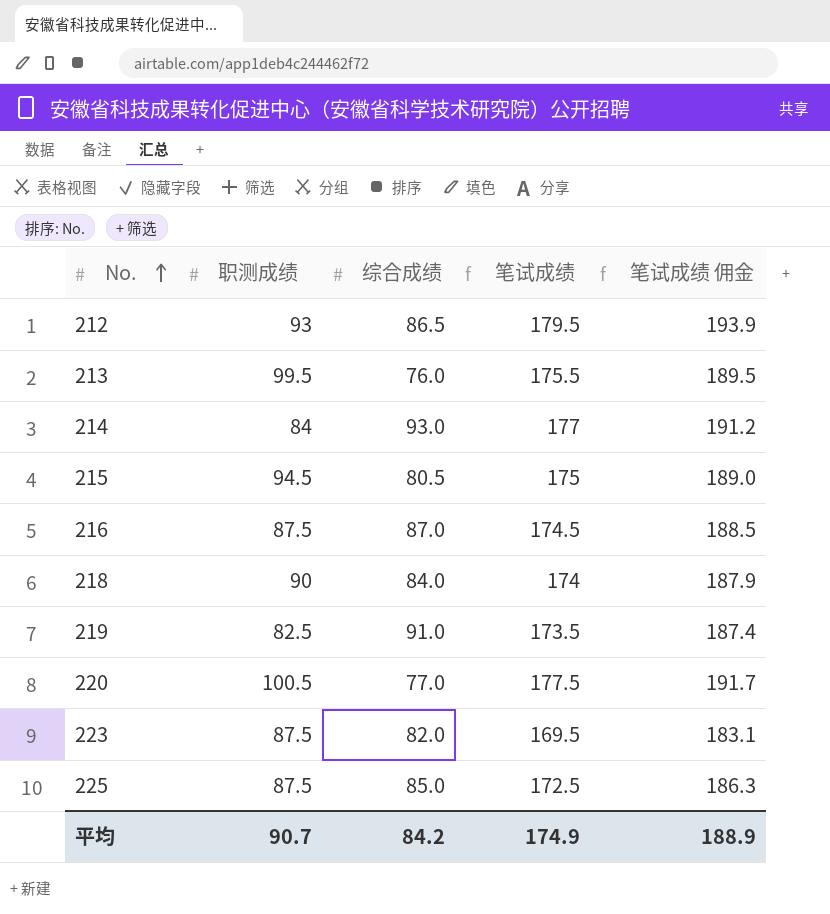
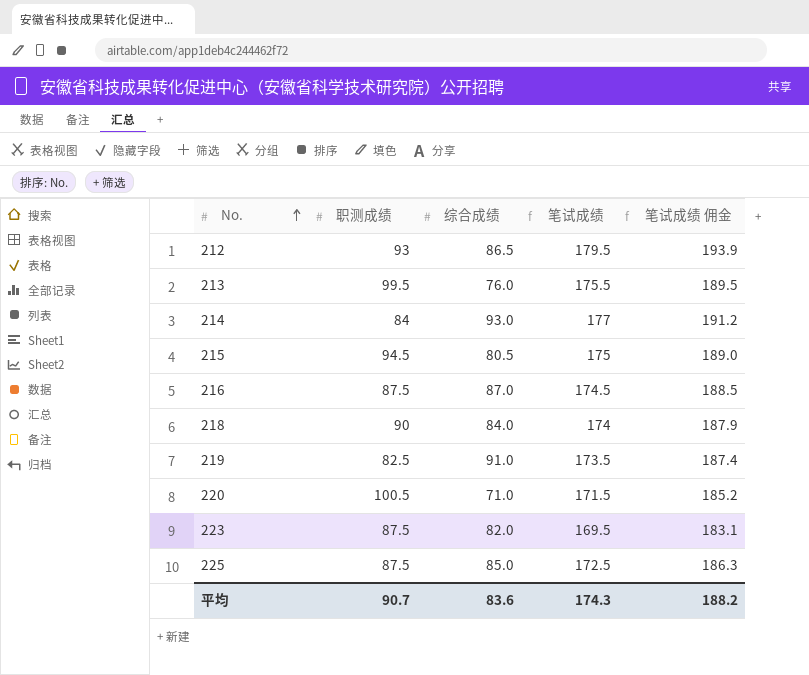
220 | 综合成绩: 77.0 -> 71.0
220 | 笔试成绩: 177.5 -> 171.5
220 | 笔试成绩 佣金: 191.7 -> 185.2
平均 | 综合成绩: 84.2 -> 83.6
平均 | 笔试成绩: 174.9 -> 174.3
平均 | 笔试成绩 佣金: 188.9 -> 188.2

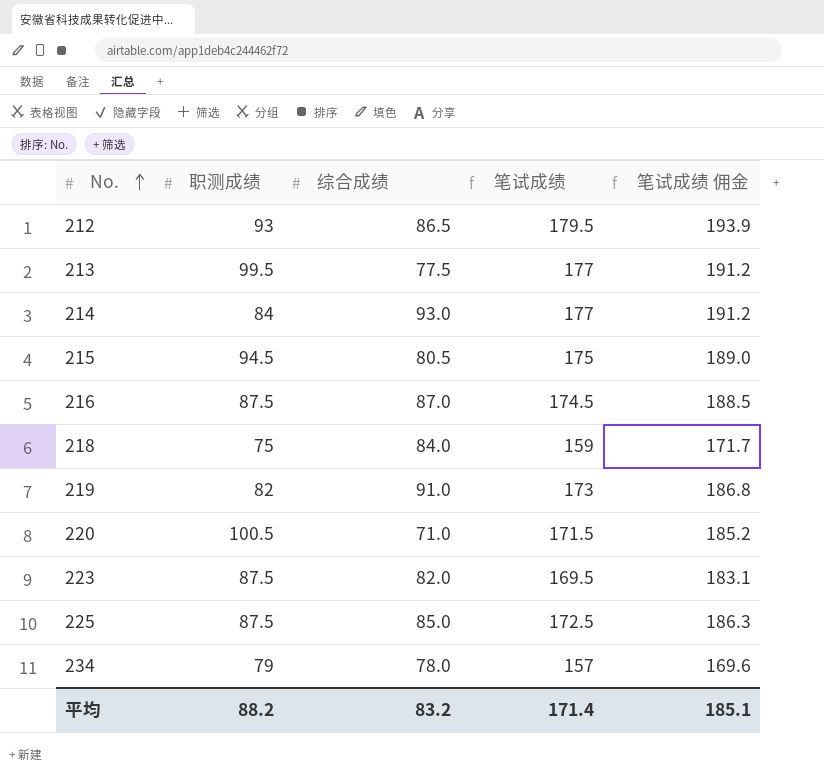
213 | 综合成绩: 76.0 -> 77.5
213 | 笔试成绩: 175.5 -> 177
213 | 笔试成绩 佣金: 189.5 -> 191.2
218 | 职测成绩: 90 -> 75
218 | 笔试成绩: 174 -> 159
218 | 笔试成绩 佣金: 187.9 -> 171.7
219 | 职测成绩: 82.5 -> 82
219 | 笔试成绩: 173.5 -> 173
219 | 笔试成绩 佣金: 187.4 -> 186.8
row 234: none -> 79 | 78.0 | 157 | 169.6
平均 | 职测成绩: 90.7 -> 88.2
平均 | 综合成绩: 83.6 -> 83.2
平均 | 笔试成绩: 174.3 -> 171.4
平均 | 笔试成绩 佣金: 188.2 -> 185.1

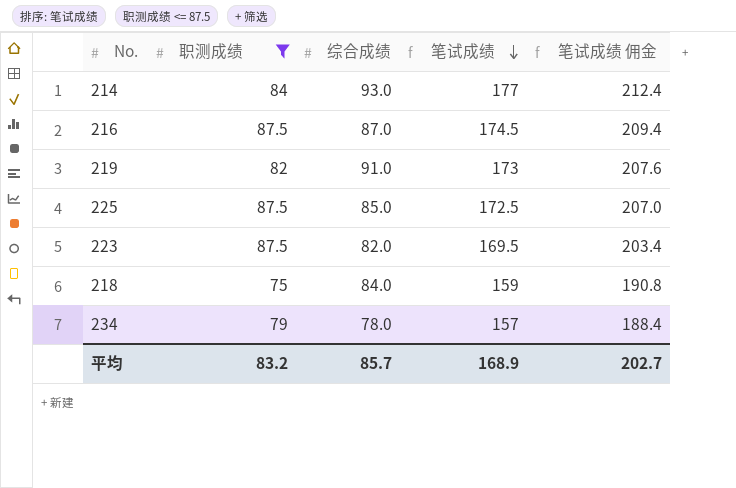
filter: none -> 职测成绩 <= 87.5
row order: No. ascending -> 笔试成绩 descending
column 笔试成绩 佣金 | formula: [笔试成绩] * 1.08 -> [笔试成绩] * 1.2
平均 | 职测成绩: 88.2 -> 83.2
平均 | 综合成绩: 83.2 -> 85.7
平均 | 笔试成绩: 171.4 -> 168.9
平均 | 笔试成绩 佣金: 185.1 -> 202.7

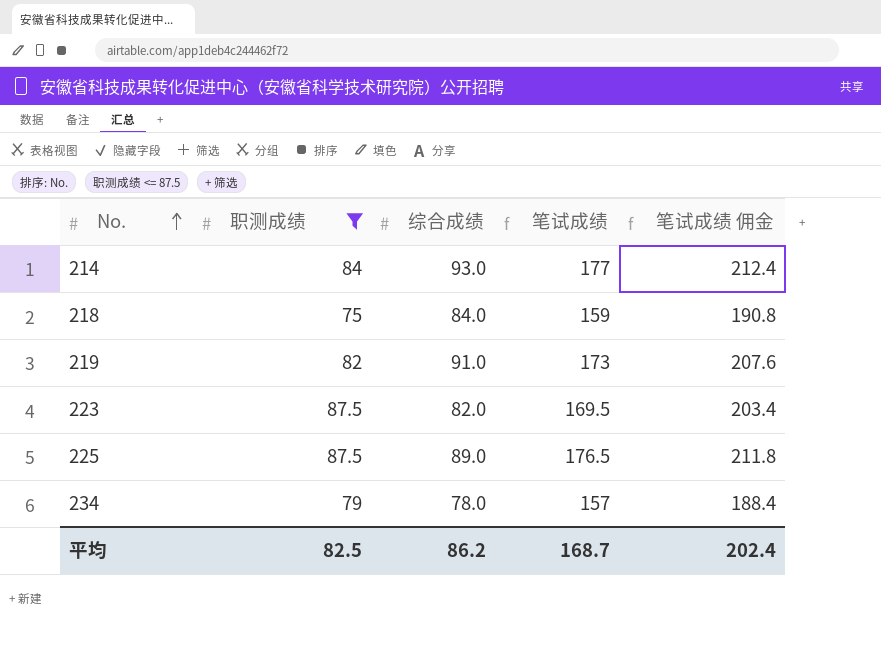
row order: 笔试成绩 descending -> No. ascending
row 216: 87.5 | 87.0 | 174.5 | 209.4 -> none
225 | 综合成绩: 85.0 -> 89.0
225 | 笔试成绩: 172.5 -> 176.5
225 | 笔试成绩 佣金: 207.0 -> 211.8
平均 | 职测成绩: 83.2 -> 82.5
平均 | 综合成绩: 85.7 -> 86.2
平均 | 笔试成绩: 168.9 -> 168.7
平均 | 笔试成绩 佣金: 202.7 -> 202.4

